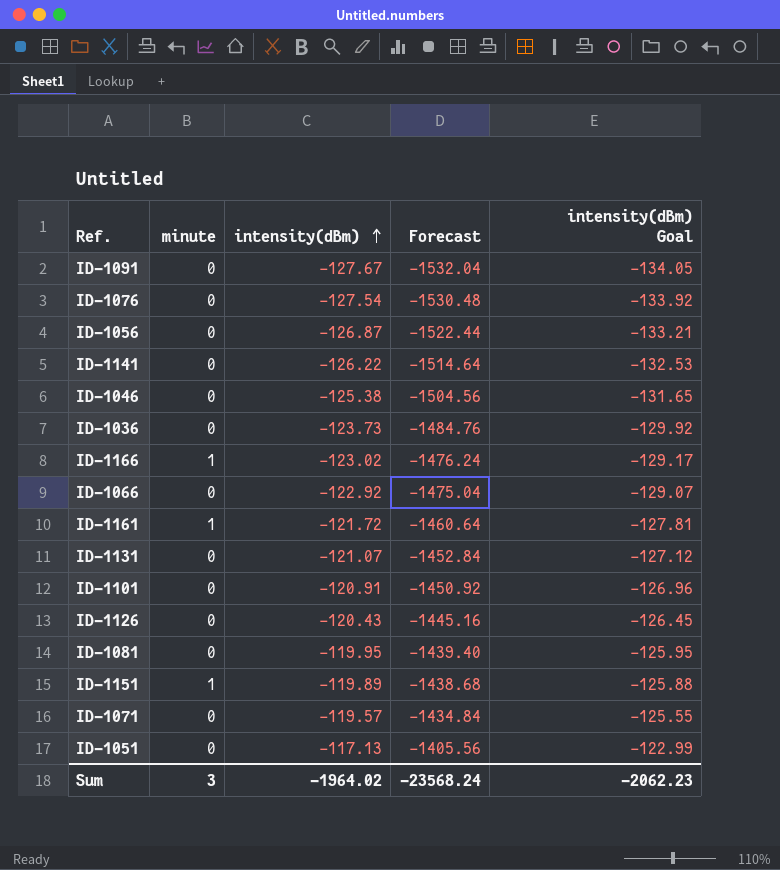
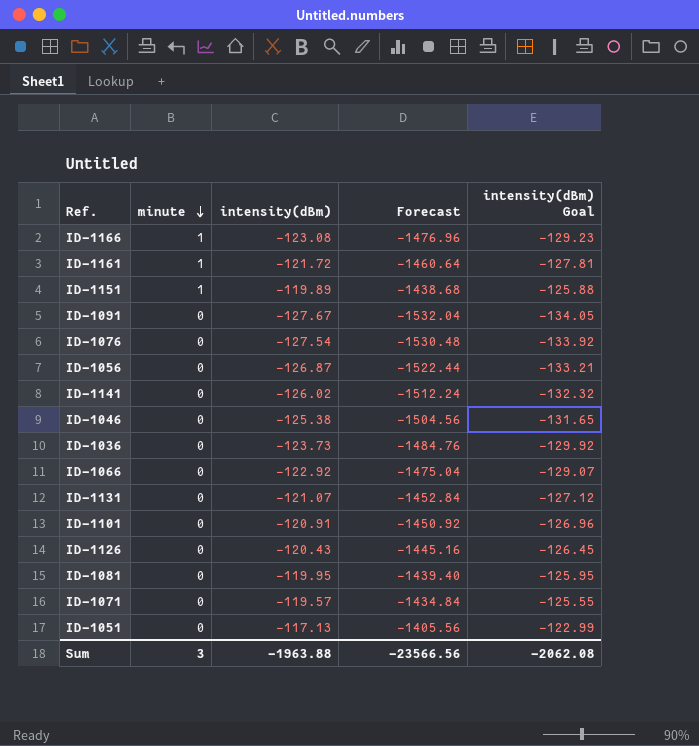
row order: intensity(dBm) ascending -> minute descending
ID-1166 | intensity(dBm): -123.02 -> -123.08
ID-1166 | Forecast: -1476.24 -> -1476.96
ID-1166 | intensity(dBm) Goal: -129.17 -> -129.23
ID-1141 | intensity(dBm): -126.22 -> -126.02
ID-1141 | Forecast: -1514.64 -> -1512.24
ID-1141 | intensity(dBm) Goal: -132.53 -> -132.32
Sum | intensity(dBm): -1964.02 -> -1963.88
Sum | Forecast: -23568.24 -> -23566.56
Sum | intensity(dBm) Goal: -2062.23 -> -2062.08

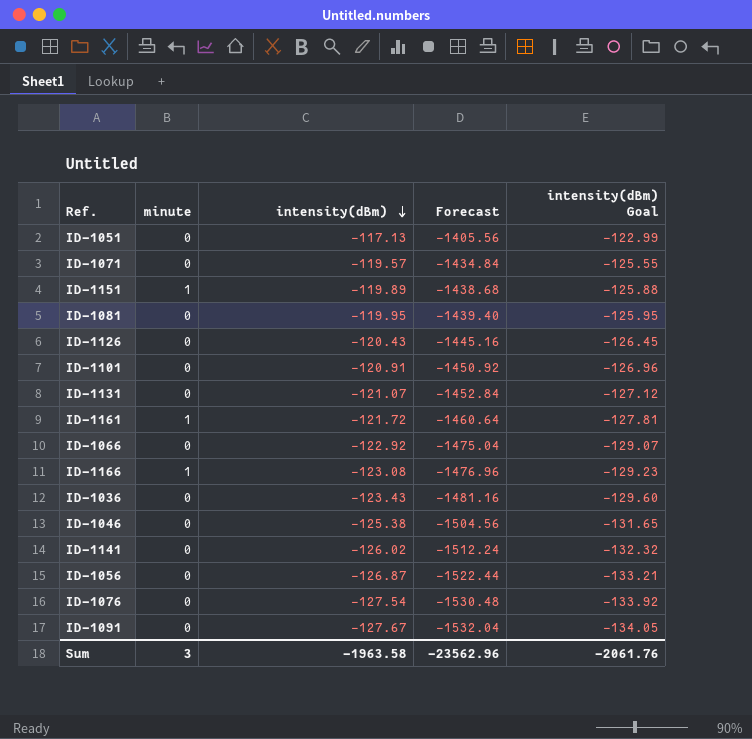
row order: minute descending -> intensity(dBm) descending
ID-1036 | intensity(dBm): -123.73 -> -123.43
ID-1036 | Forecast: -1484.76 -> -1481.16
ID-1036 | intensity(dBm) Goal: -129.92 -> -129.60
Sum | intensity(dBm): -1963.88 -> -1963.58
Sum | Forecast: -23566.56 -> -23562.96
Sum | intensity(dBm) Goal: -2062.08 -> -2061.76

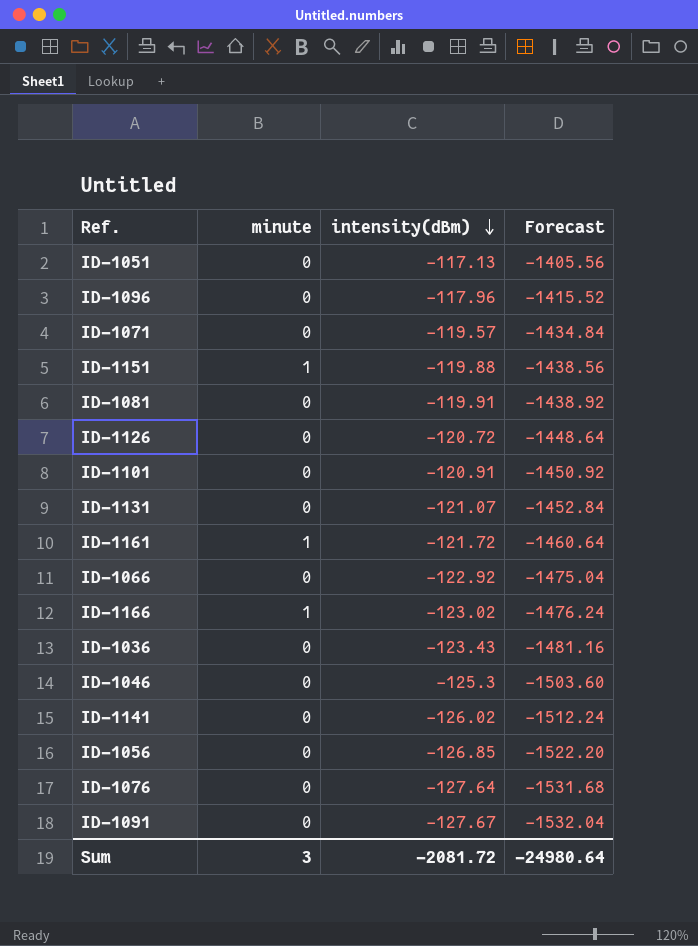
column intensity(dBm) Goal | formula: [intensity(dBm)] * 1.05 -> none
row ID-1096: none -> 0 | -117.96 | -1415.52
ID-1151 | intensity(dBm): -119.89 -> -119.88
ID-1151 | Forecast: -1438.68 -> -1438.56
ID-1081 | intensity(dBm): -119.95 -> -119.91
ID-1081 | Forecast: -1439.40 -> -1438.92
ID-1126 | intensity(dBm): -120.43 -> -120.72
ID-1126 | Forecast: -1445.16 -> -1448.64
ID-1166 | intensity(dBm): -123.08 -> -123.02
ID-1166 | Forecast: -1476.96 -> -1476.24
ID-1046 | intensity(dBm): -125.38 -> -125.3
ID-1046 | Forecast: -1504.56 -> -1503.60
ID-1056 | intensity(dBm): -126.87 -> -126.85
ID-1056 | Forecast: -1522.44 -> -1522.20
ID-1076 | intensity(dBm): -127.54 -> -127.64
ID-1076 | Forecast: -1530.48 -> -1531.68
Sum | intensity(dBm): -1963.58 -> -2081.72
Sum | Forecast: -23562.96 -> -24980.64

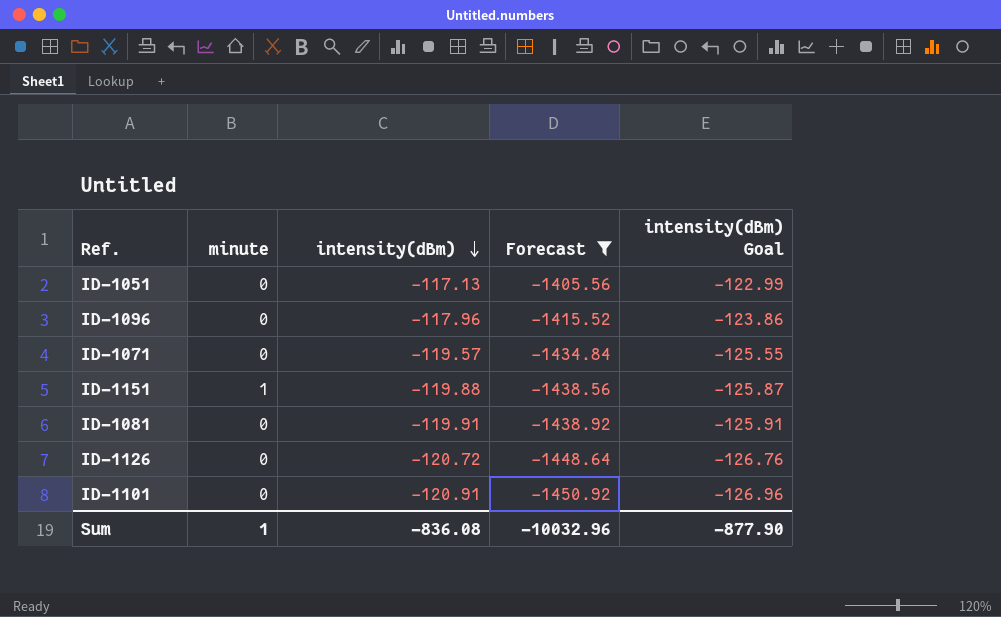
filter: none -> Forecast >= -1450.92
column intensity(dBm) Goal | formula: none -> [intensity(dBm)] * 1.05
Sum | minute: 3 -> 1
Sum | intensity(dBm): -2081.72 -> -836.08
Sum | Forecast: -24980.64 -> -10032.96

